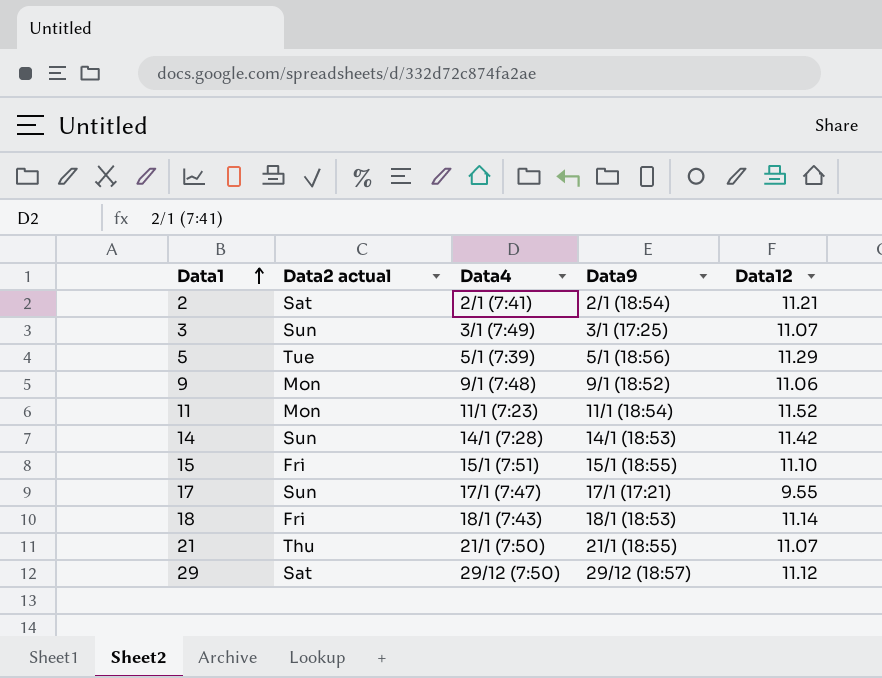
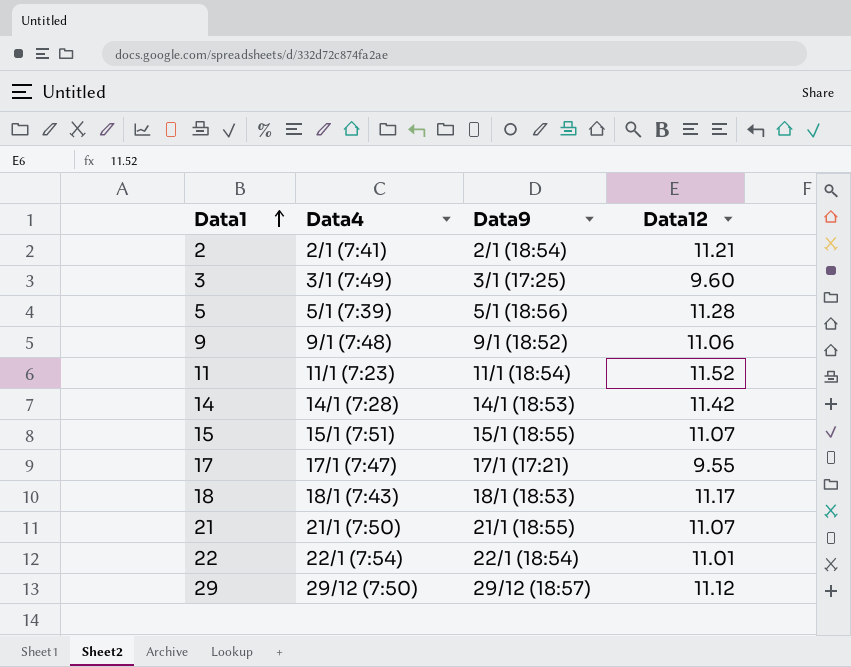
column Data2 actual | position: 2 -> none
3 | Data12: 11.07 -> 9.60
5 | Data12: 11.29 -> 11.28
15 | Data12: 11.10 -> 11.07
18 | Data12: 11.14 -> 11.17
row 22: none -> 22/1 (7:54) | 22/1 (18:54) | 11.01

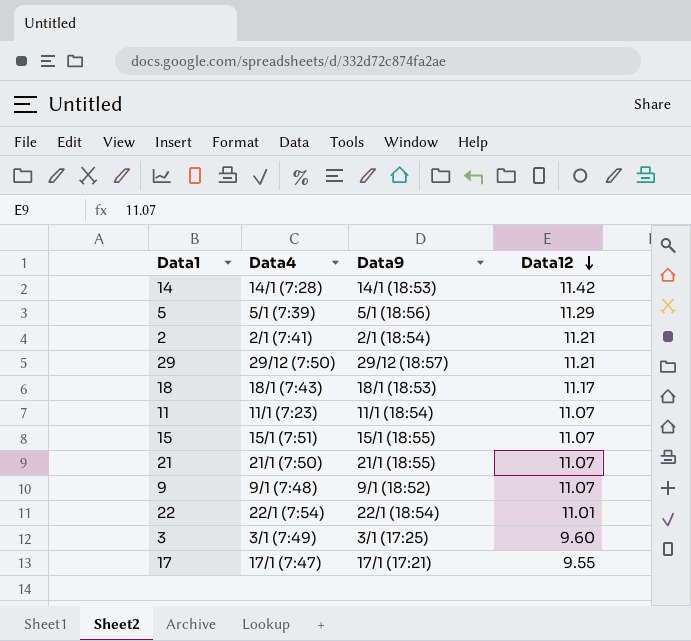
row order: Data1 ascending -> Data12 descending
5 | Data12: 11.28 -> 11.29
29 | Data12: 11.12 -> 11.21
11 | Data12: 11.52 -> 11.07
9 | Data12: 11.06 -> 11.07

